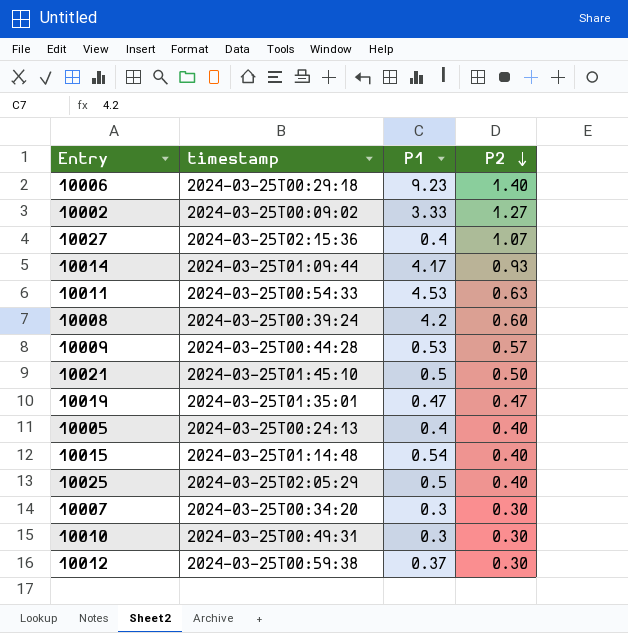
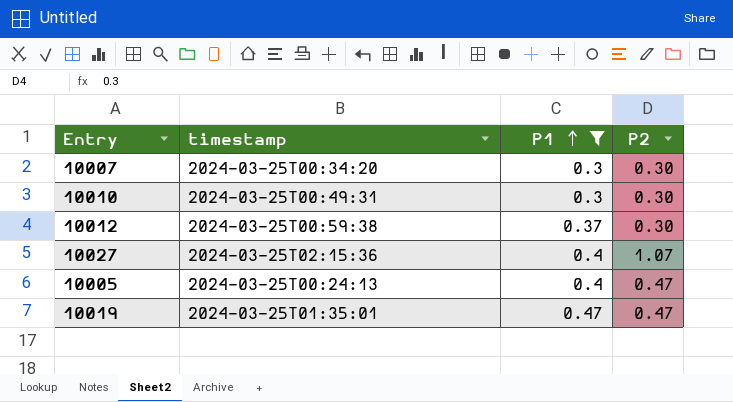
filter: none -> P1 <= 0.47
row order: P2 descending -> P1 ascending
10005 | P2: 0.40 -> 0.47

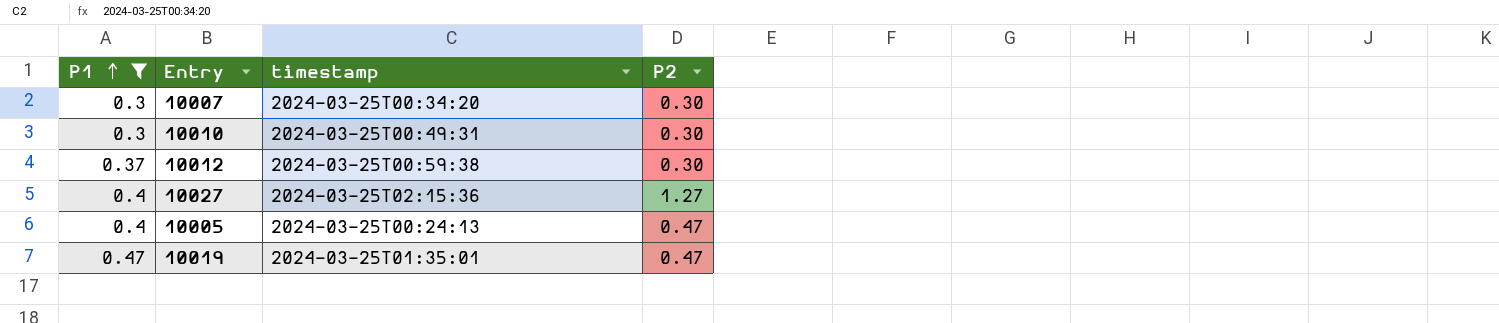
column P1 | position: 3 -> 1
10027 | P2: 1.07 -> 1.27

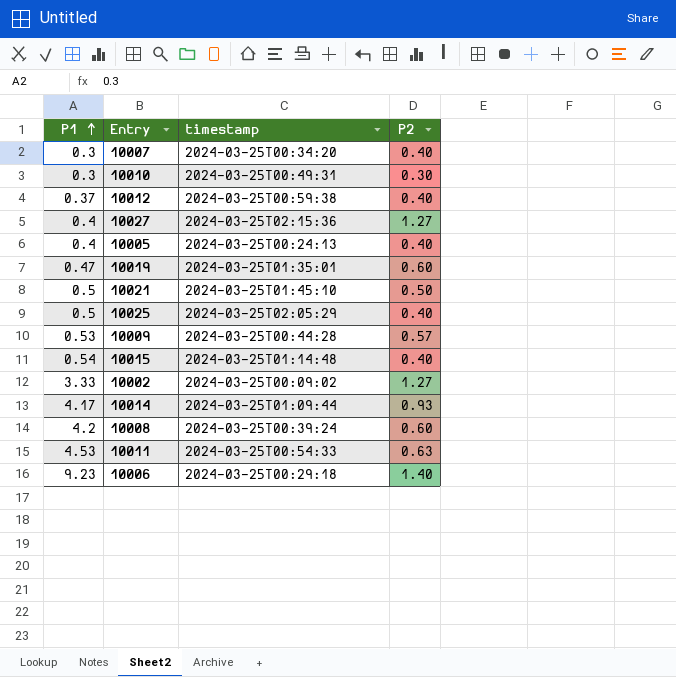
filter: P1 <= 0.47 -> none
10007 | P2: 0.30 -> 0.40
10012 | P2: 0.30 -> 0.40
10005 | P2: 0.47 -> 0.40
10019 | P2: 0.47 -> 0.60

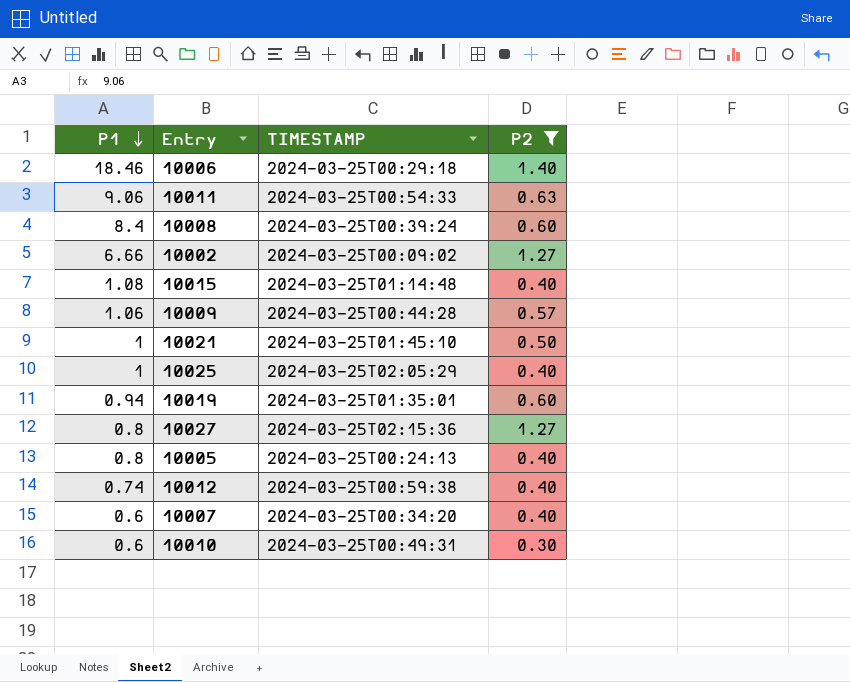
filter: none -> P2 != 0.93
row order: P1 ascending -> P1 descending
column name: timestamp -> TIMESTAMP
10006 | P1: 9.23 -> 18.46
10011 | P1: 4.53 -> 9.06
10008 | P1: 4.2 -> 8.4
10002 | P1: 3.33 -> 6.66
10015 | P1: 0.54 -> 1.08
10009 | P1: 0.53 -> 1.06
10021 | P1: 0.5 -> 1
10025 | P1: 0.5 -> 1
10019 | P1: 0.47 -> 0.94
10027 | P1: 0.4 -> 0.8
10005 | P1: 0.4 -> 0.8
10012 | P1: 0.37 -> 0.74
10007 | P1: 0.3 -> 0.6
10010 | P1: 0.3 -> 0.6

